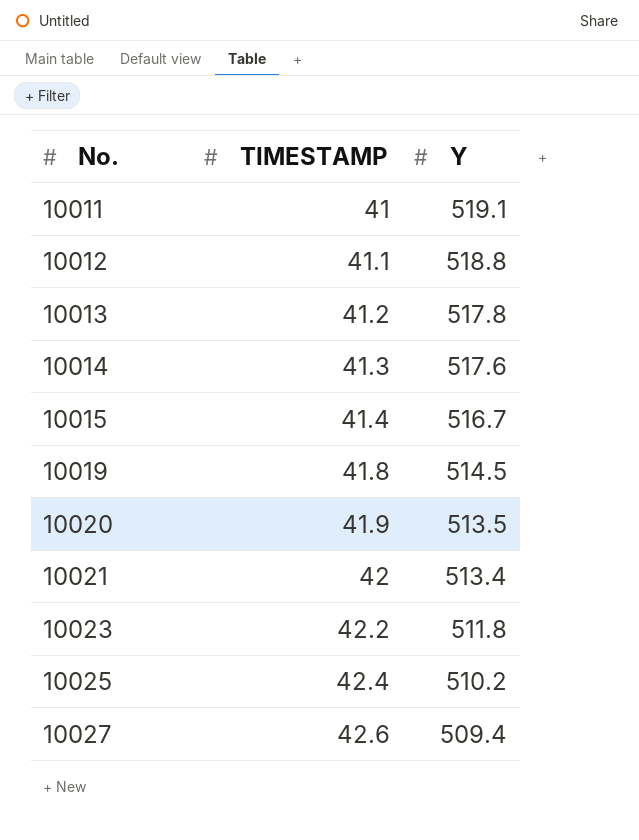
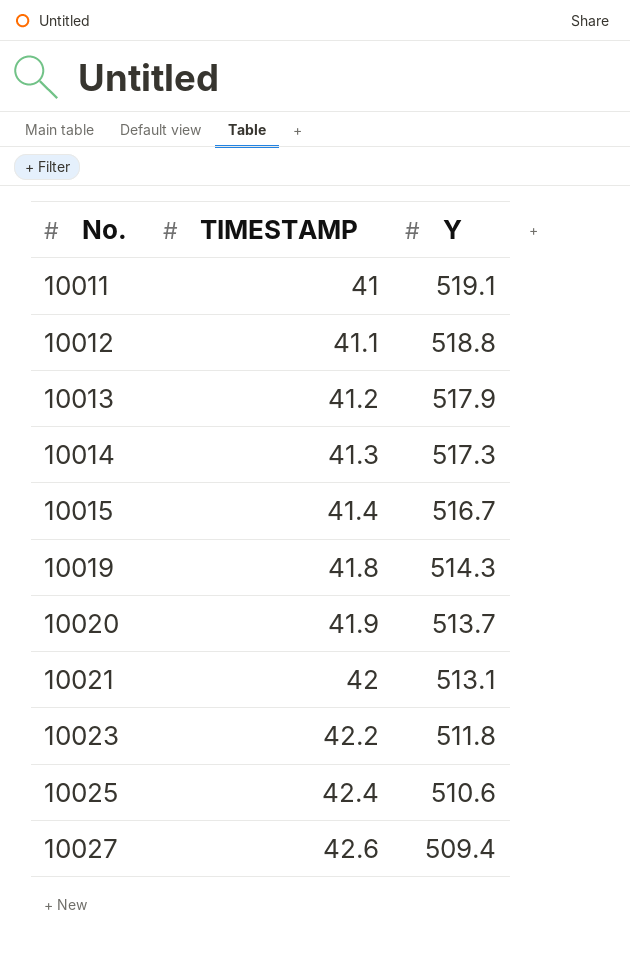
10013 | Y: 517.8 -> 517.9
10014 | Y: 517.6 -> 517.3
10019 | Y: 514.5 -> 514.3
10020 | Y: 513.5 -> 513.7
10021 | Y: 513.4 -> 513.1
10025 | Y: 510.2 -> 510.6

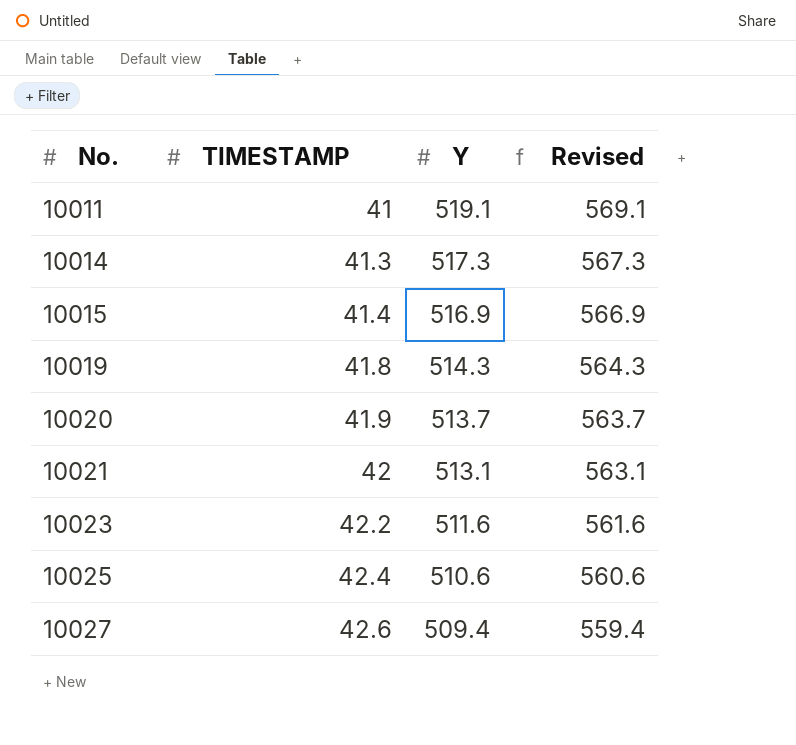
column Revised | formula: none -> [Y] + 50
row 10012: 41.1 | 518.8 -> none
row 10013: 41.2 | 517.9 -> none
10015 | Y: 516.7 -> 516.9
10023 | Y: 511.8 -> 511.6

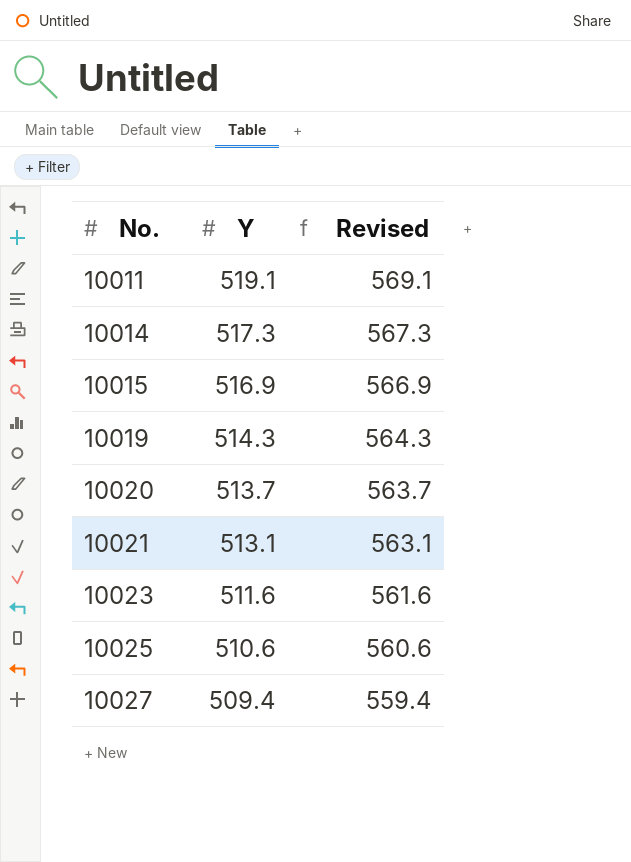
column TIMESTAMP | position: 2 -> none

